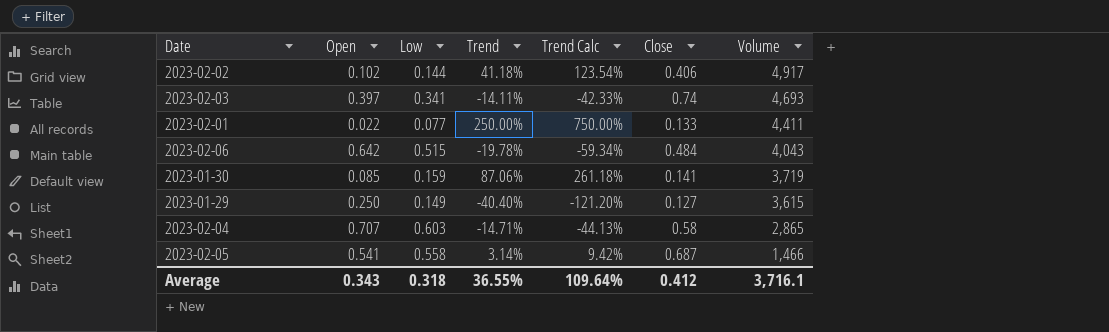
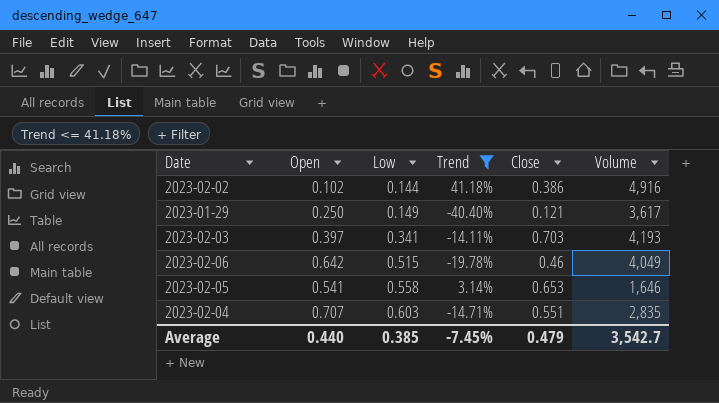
filter: none -> Trend <= 41.18%
row order: Volume descending -> Low ascending
column Trend Calc | formula: [Trend] * 3 -> none
2023-02-02 | Close: 0.406 -> 0.386
2023-02-02 | Volume: 4,917 -> 4,916
2023-01-29 | Close: 0.127 -> 0.121
2023-01-29 | Volume: 3,615 -> 3,617
2023-02-03 | Close: 0.74 -> 0.703
2023-02-03 | Volume: 4,693 -> 4,193
2023-02-06 | Close: 0.484 -> 0.46
2023-02-06 | Volume: 4,043 -> 4,049
2023-02-05 | Close: 0.687 -> 0.653
2023-02-05 | Volume: 1,466 -> 1,646
2023-02-04 | Close: 0.58 -> 0.551
2023-02-04 | Volume: 2,865 -> 2,835
Average | Open: 0.343 -> 0.440
Average | Low: 0.318 -> 0.385
Average | Trend: 36.55% -> -7.45%
Average | Close: 0.412 -> 0.479
Average | Volume: 3,716.1 -> 3,542.7

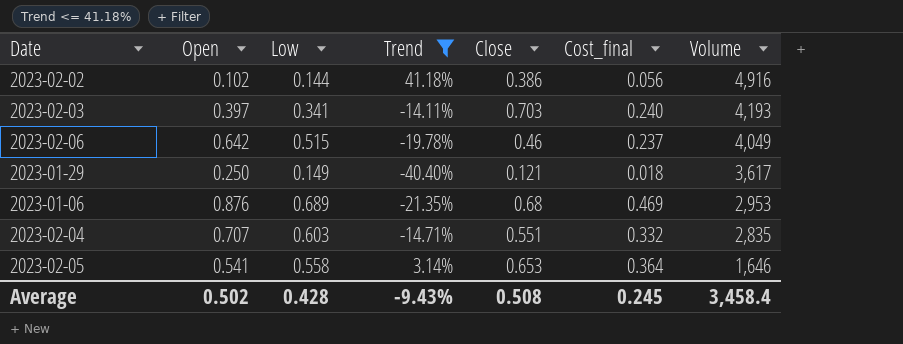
row order: Low ascending -> Volume descending
column Cost_final | formula: none -> [Low] * [Close]
row 2023-01-06: none -> 0.876 | 0.689 | -21.35% | 0.68 | 0.469 | 2,953
Average | Open: 0.440 -> 0.502
Average | Low: 0.385 -> 0.428
Average | Trend: -7.45% -> -9.43%
Average | Close: 0.479 -> 0.508
Average | Volume: 3,542.7 -> 3,458.4

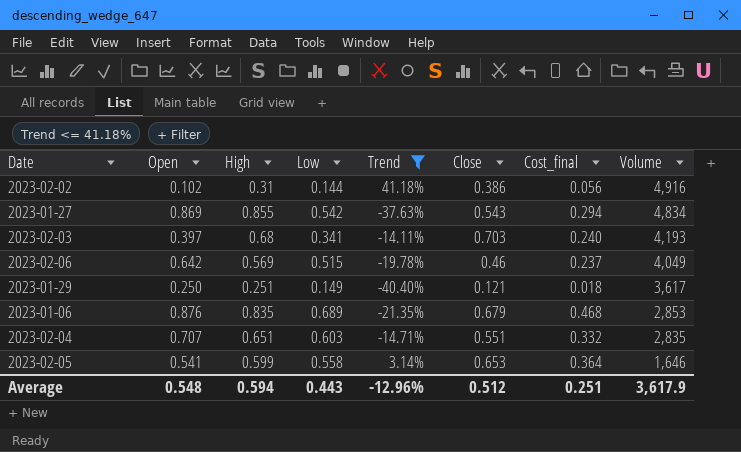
column High | position: none -> 3
row 2023-01-27: none -> 0.869 | 0.855 | 0.542 | -37.63% | 0.543 | 0.294 | 4,834
2023-01-06 | Close: 0.68 -> 0.679
2023-01-06 | Cost_final: 0.469 -> 0.468
2023-01-06 | Volume: 2,953 -> 2,853
Average | Open: 0.502 -> 0.548
Average | Low: 0.428 -> 0.443
Average | Trend: -9.43% -> -12.96%
Average | Close: 0.508 -> 0.512
Average | Cost_final: 0.245 -> 0.251
Average | Volume: 3,458.4 -> 3,617.9

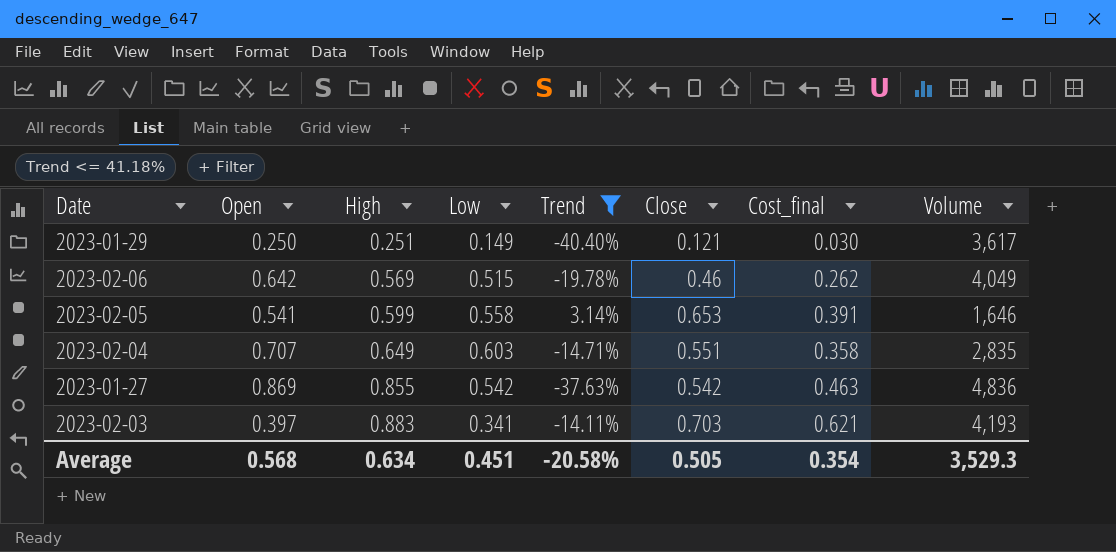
row order: Volume descending -> High ascending
column Cost_final | formula: [Low] * [Close] -> [High] * [Close]
row 2023-02-02: 0.102 | 0.31 | 0.144 | 41.18% | 0.386 | 0.056 | 4,916 -> none
row 2023-01-06: 0.876 | 0.835 | 0.689 | -21.35% | 0.679 | 0.468 | 2,853 -> none
2023-02-04 | High: 0.651 -> 0.649
2023-01-27 | Close: 0.543 -> 0.542
2023-01-27 | Volume: 4,834 -> 4,836
2023-02-03 | High: 0.68 -> 0.883
Average | Open: 0.548 -> 0.568
Average | High: 0.594 -> 0.634
Average | Low: 0.443 -> 0.451
Average | Trend: -12.96% -> -20.58%
Average | Close: 0.512 -> 0.505
Average | Cost_final: 0.251 -> 0.354
Average | Volume: 3,617.9 -> 3,529.3

